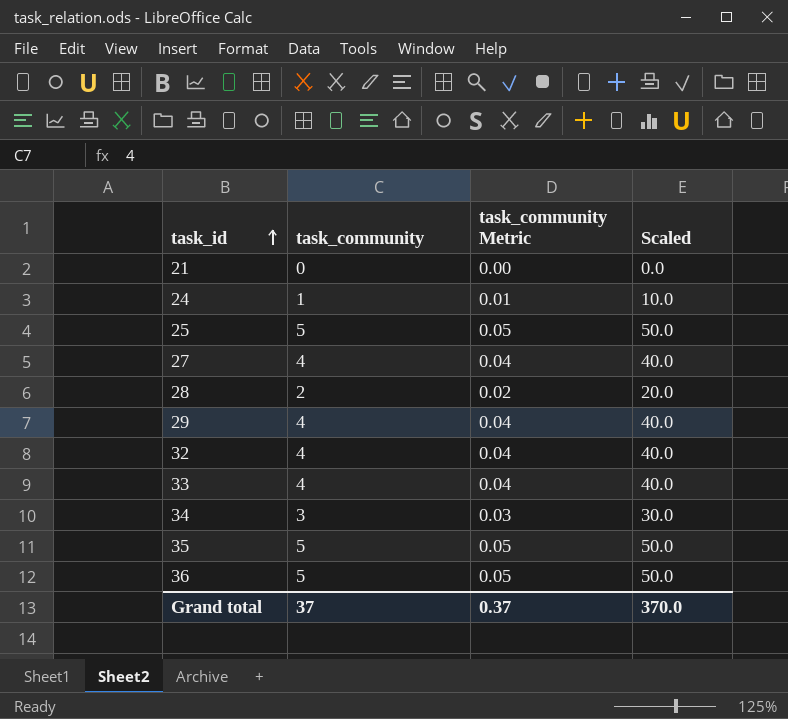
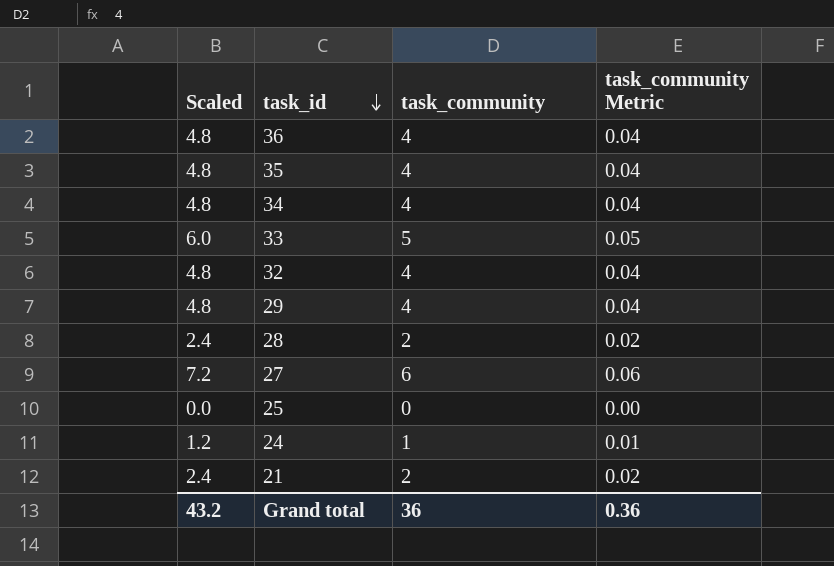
row order: task_id ascending -> task_id descending
column Scaled | formula: [task_community] * 10 -> [task_community] * 1.2
column Scaled | position: 4 -> 1
36 | task_community: 5 -> 4
36 | task_community Metric: 0.05 -> 0.04
35 | task_community: 5 -> 4
35 | task_community Metric: 0.05 -> 0.04
34 | task_community: 3 -> 4
34 | task_community Metric: 0.03 -> 0.04
33 | task_community: 4 -> 5
33 | task_community Metric: 0.04 -> 0.05
27 | task_community: 4 -> 6
27 | task_community Metric: 0.04 -> 0.06
25 | task_community: 5 -> 0
25 | task_community Metric: 0.05 -> 0.00
21 | task_community: 0 -> 2
21 | task_community Metric: 0.00 -> 0.02
Grand total | Scaled: 370.0 -> 43.2
Grand total | task_community: 37 -> 36
Grand total | task_community Metric: 0.37 -> 0.36

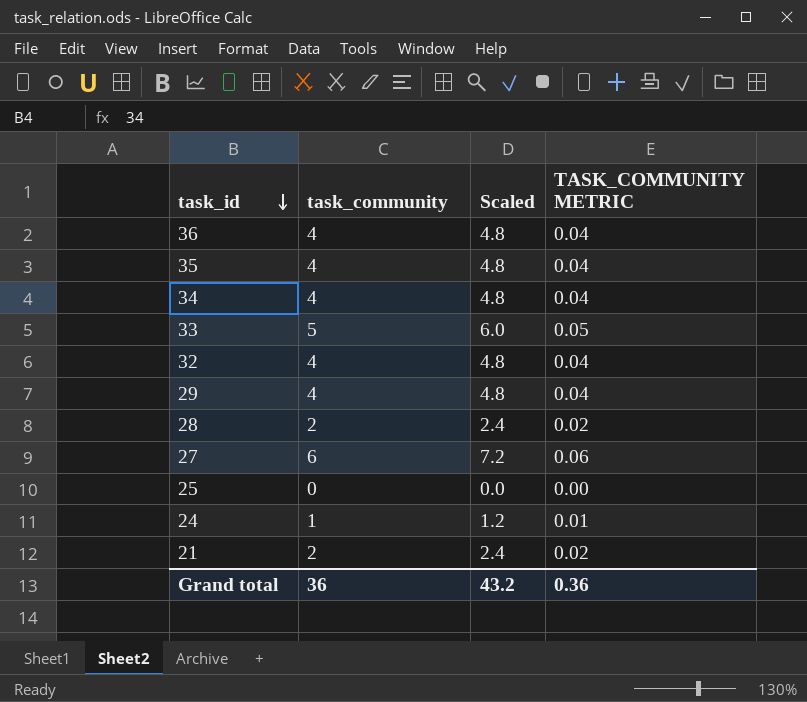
column Scaled | position: 1 -> 3
column name: task_community Metric -> TASK_COMMUNITY METRIC

